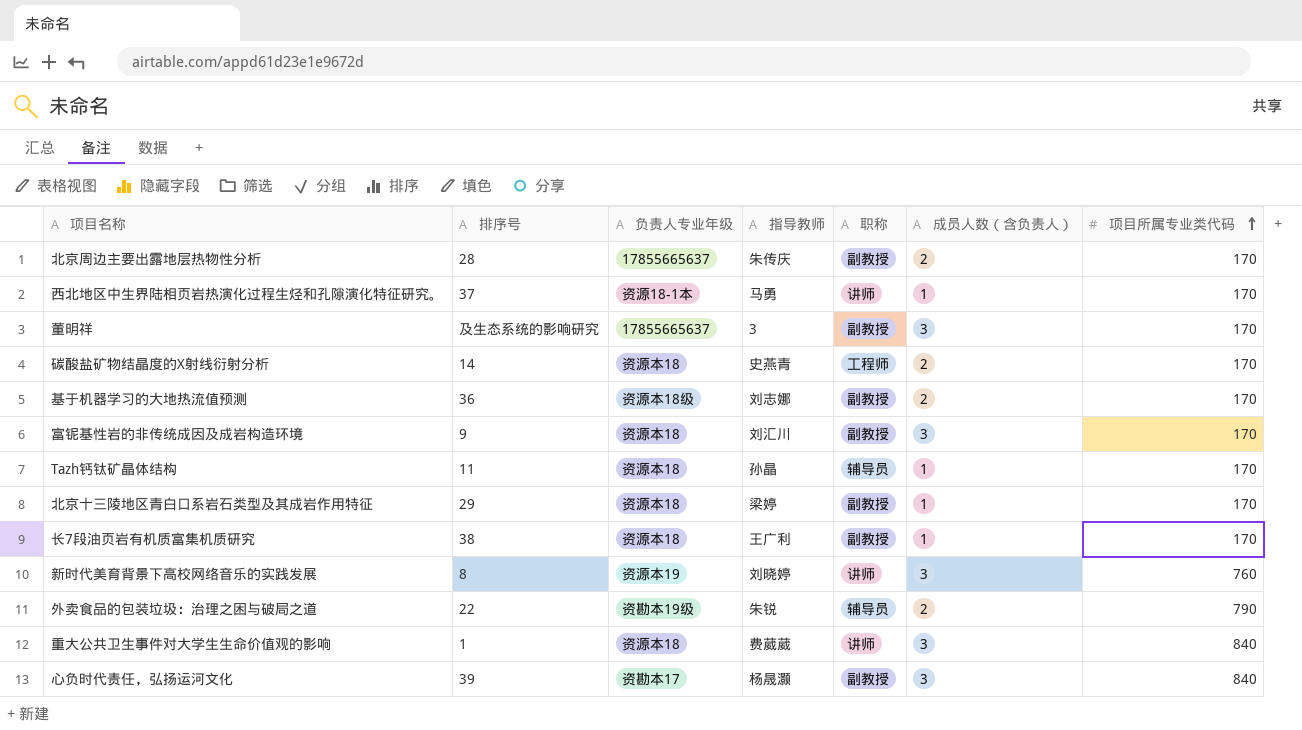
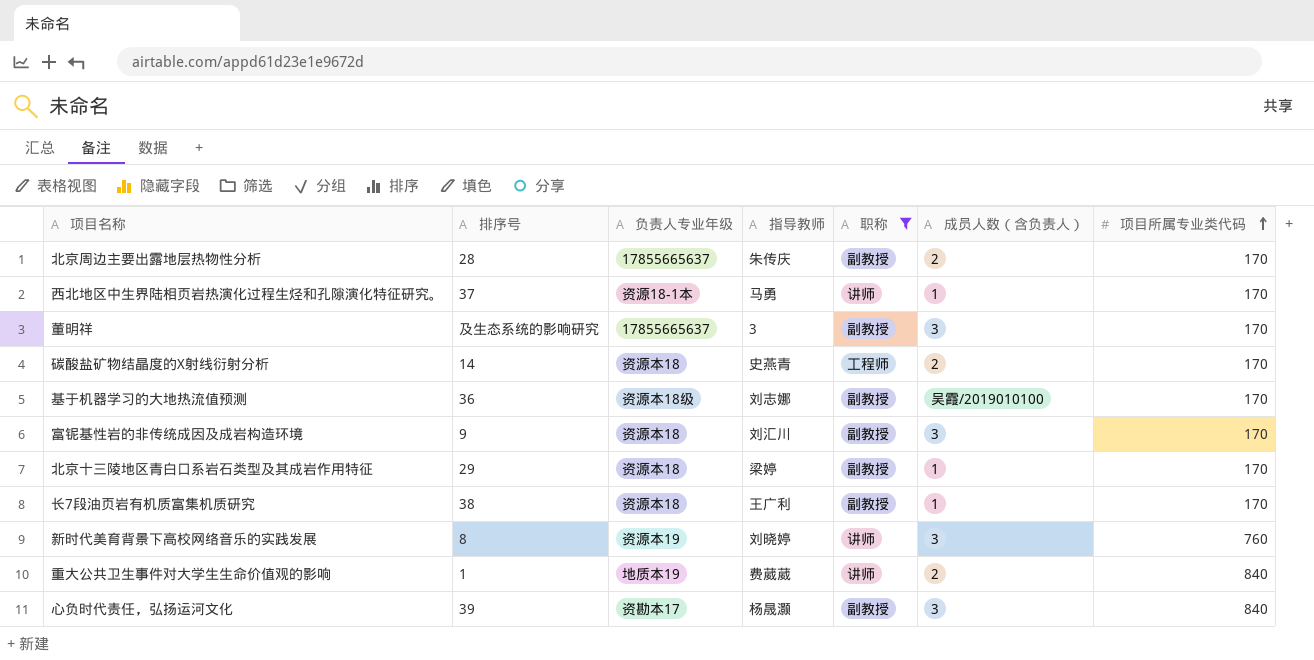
filter: none -> 职称 != 辅导员
基于机器学习的大地热流值预测 | 成员人数（含负责人）: 2 -> 吴霞/2019010100
重大公共卫生事件对大学生生命价值观的影响 | 负责人专业年级: 资源本18 -> 地质本19
重大公共卫生事件对大学生生命价值观的影响 | 成员人数（含负责人）: 3 -> 2

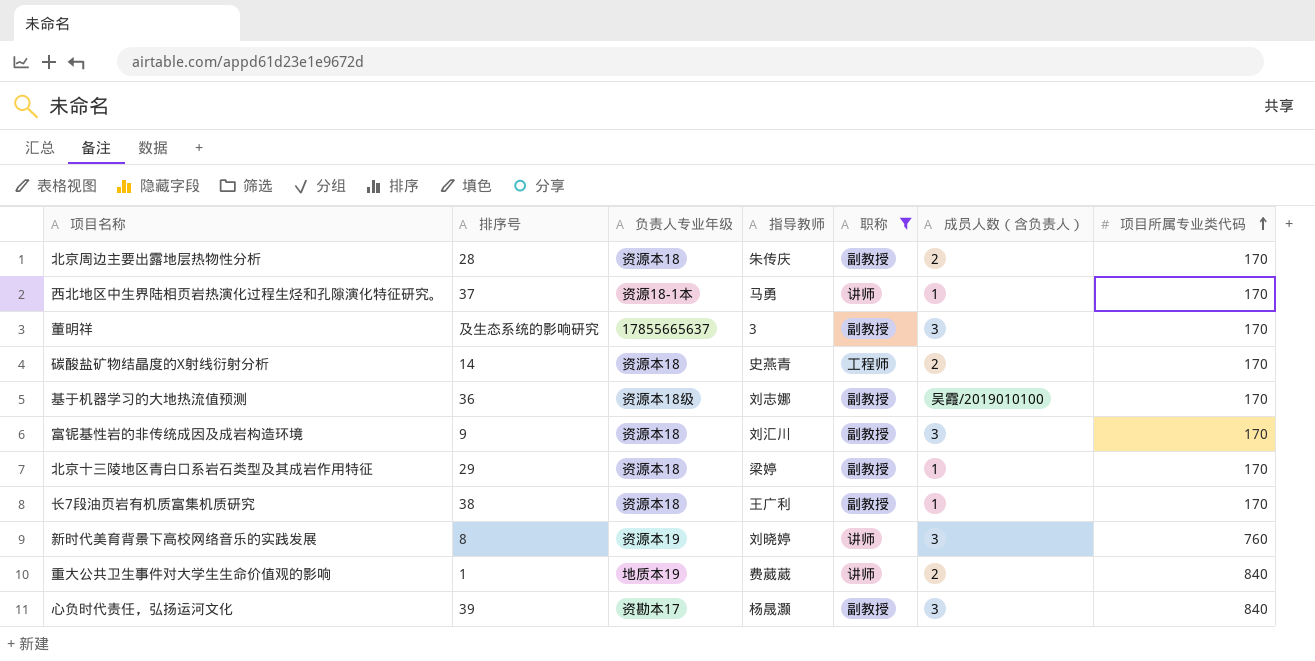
北京周边主要出露地层热物性分析 | 负责人专业年级: 17855665637 -> 资源本18

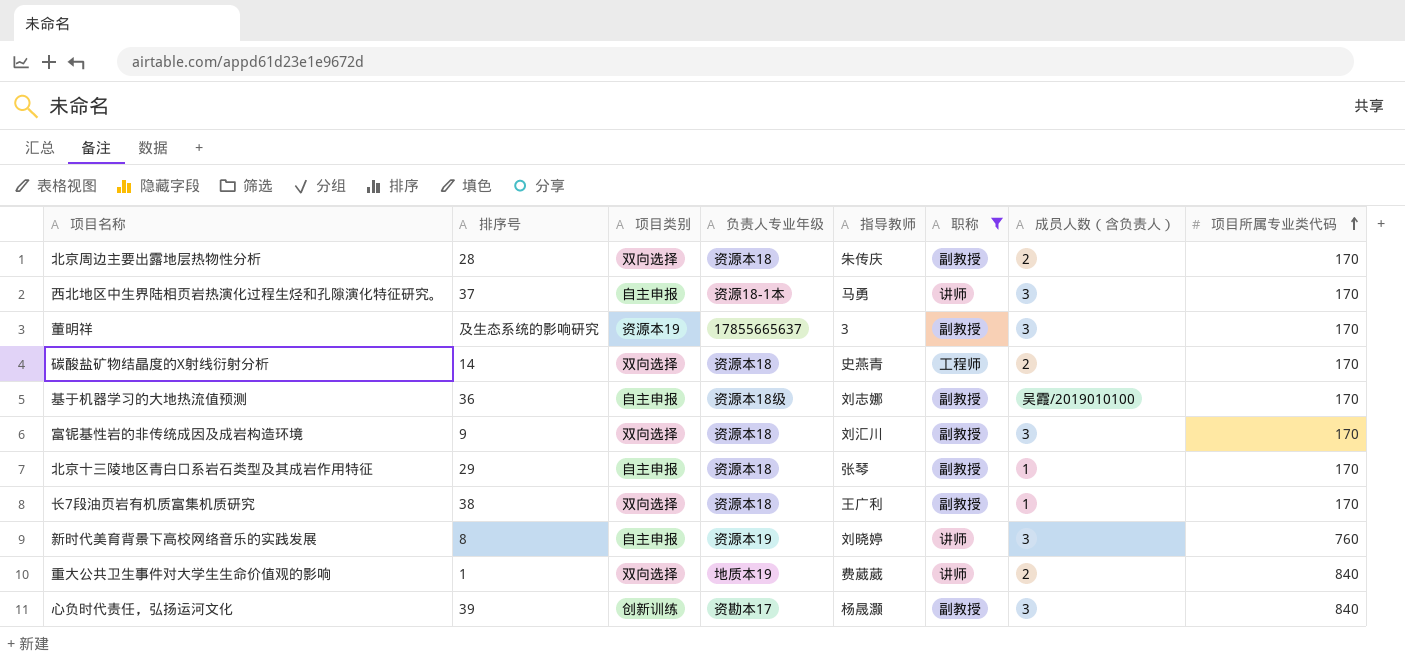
column 项目类别 | position: none -> 3
西北地区中生界陆相页岩热演化过程生烃和孔隙演化特征研究。 | 成员人数（含负责人）: 1 -> 3
北京十三陵地区青白口系岩石类型及其成岩作用特征 | 指导教师: 梁婷 -> 张琴

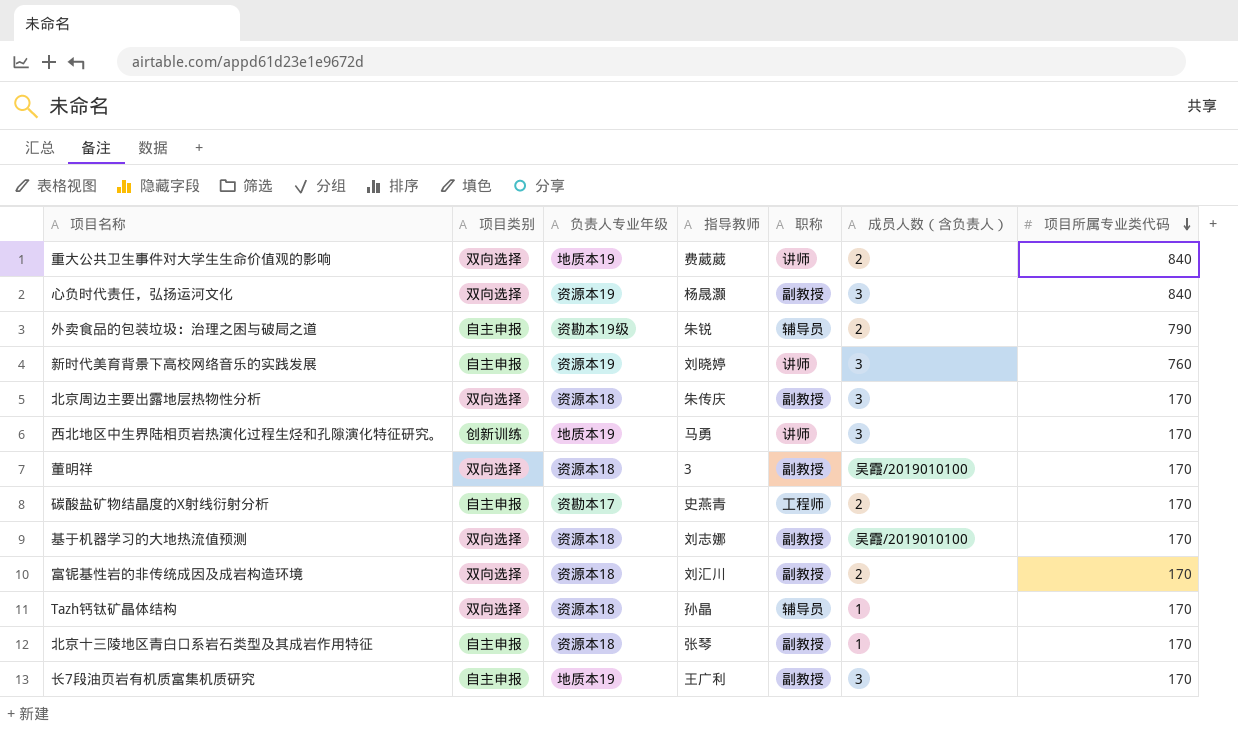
filter: 职称 != 辅导员 -> none
row order: 项目所属专业类代码 ascending -> 项目所属专业类代码 descending
column 排序号 | position: 2 -> none
心负时代责任，弘扬运河文化 | 项目类别: 创新训练 -> 双向选择
心负时代责任，弘扬运河文化 | 负责人专业年级: 资勘本17 -> 资源本19
北京周边主要出露地层热物性分析 | 成员人数（含负责人）: 2 -> 3
西北地区中生界陆相页岩热演化过程生烃和孔隙演化特征研究。 | 项目类别: 自主申报 -> 创新训练
西北地区中生界陆相页岩热演化过程生烃和孔隙演化特征研究。 | 负责人专业年级: 资源18-1本 -> 地质本19
董明祥 | 项目类别: 资源本19 -> 双向选择
董明祥 | 负责人专业年级: 17855665637 -> 资源本18
董明祥 | 成员人数（含负责人）: 3 -> 吴霞/2019010100
碳酸盐矿物结晶度的X射线衍射分析 | 项目类别: 双向选择 -> 自主申报
碳酸盐矿物结晶度的X射线衍射分析 | 负责人专业年级: 资源本18 -> 资勘本17
基于机器学习的大地热流值预测 | 项目类别: 自主申报 -> 双向选择
基于机器学习的大地热流值预测 | 负责人专业年级: 资源本18级 -> 资源本18
富铌基性岩的非传统成因及成岩构造环境 | 成员人数（含负责人）: 3 -> 2
长7段油页岩有机质富集机质研究 | 项目类别: 双向选择 -> 自主申报
长7段油页岩有机质富集机质研究 | 负责人专业年级: 资源本18 -> 地质本19
长7段油页岩有机质富集机质研究 | 成员人数（含负责人）: 1 -> 3

